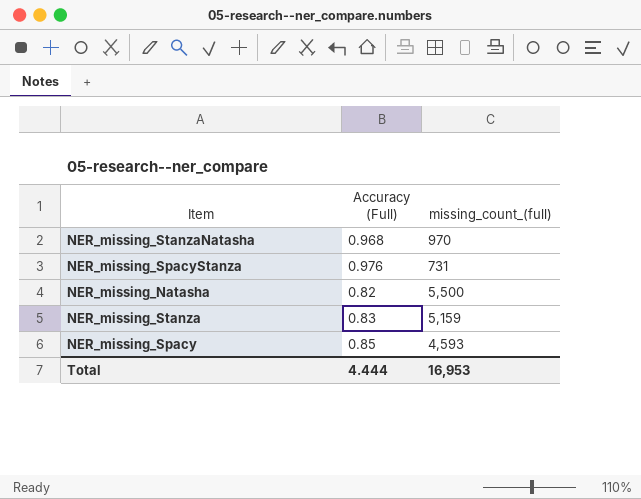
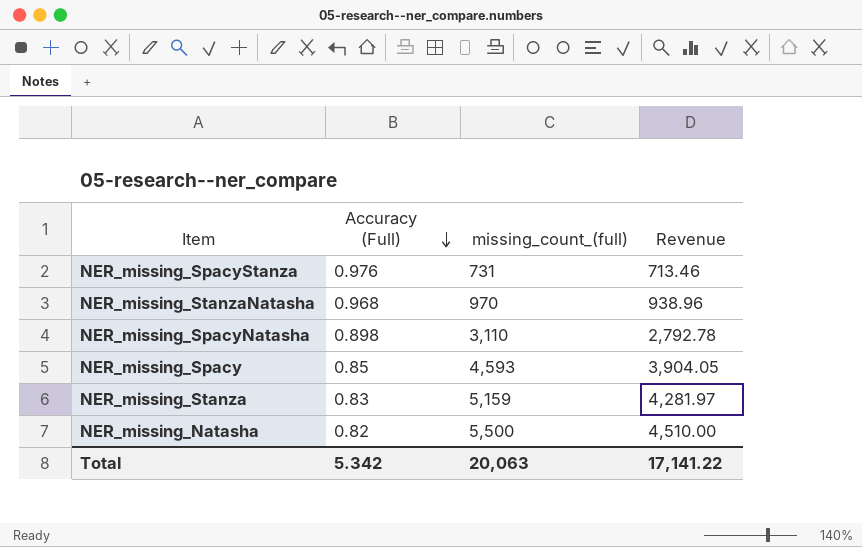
row order: none -> Accuracy (Full) descending
column Revenue | formula: none -> [Accuracy (Full)] * [missing_count_(full)]
row NER_missing_SpacyNatasha: none -> 0.898 | 3,110 | 2,792.78
Total | Accuracy (Full): 4.444 -> 5.342
Total | missing_count_(full): 16,953 -> 20,063

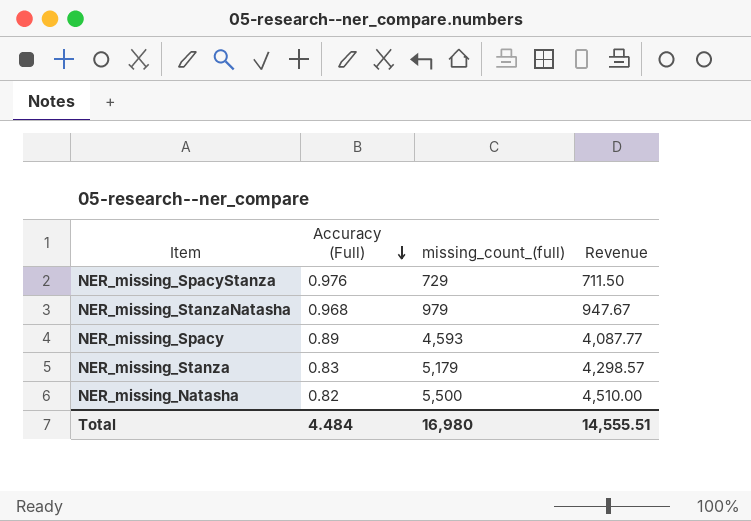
row NER_missing_SpacyNatasha: 0.898 | 3,110 | 2,792.78 -> none
NER_missing_SpacyStanza | missing_count_(full): 731 -> 729
NER_missing_SpacyStanza | Revenue: 713.46 -> 711.50
NER_missing_StanzaNatasha | missing_count_(full): 970 -> 979
NER_missing_StanzaNatasha | Revenue: 938.96 -> 947.67
NER_missing_Spacy | Accuracy (Full): 0.85 -> 0.89
NER_missing_Spacy | Revenue: 3,904.05 -> 4,087.77
NER_missing_Stanza | missing_count_(full): 5,159 -> 5,179
NER_missing_Stanza | Revenue: 4,281.97 -> 4,298.57
Total | Accuracy (Full): 5.342 -> 4.484
Total | missing_count_(full): 20,063 -> 16,980
Total | Revenue: 17,141.22 -> 14,555.51

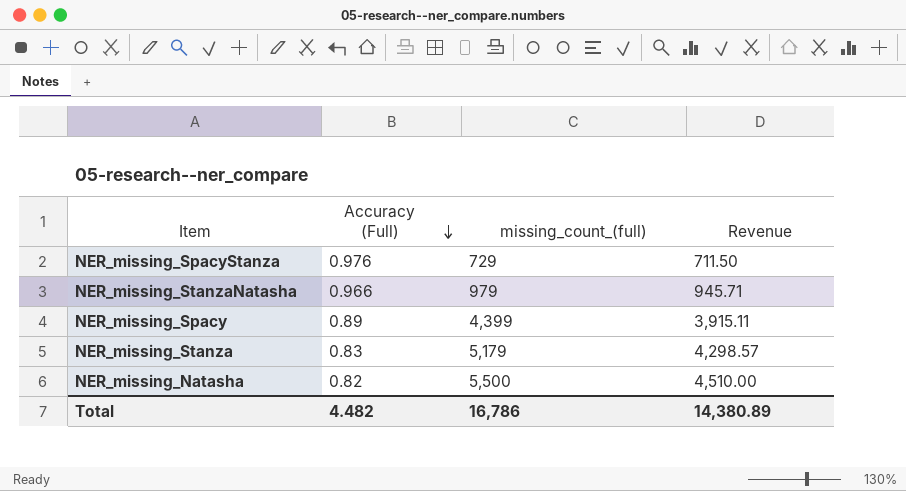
NER_missing_StanzaNatasha | Accuracy (Full): 0.968 -> 0.966
NER_missing_StanzaNatasha | Revenue: 947.67 -> 945.71
NER_missing_Spacy | missing_count_(full): 4,593 -> 4,399
NER_missing_Spacy | Revenue: 4,087.77 -> 3,915.11
Total | Accuracy (Full): 4.484 -> 4.482
Total | missing_count_(full): 16,980 -> 16,786
Total | Revenue: 14,555.51 -> 14,380.89

